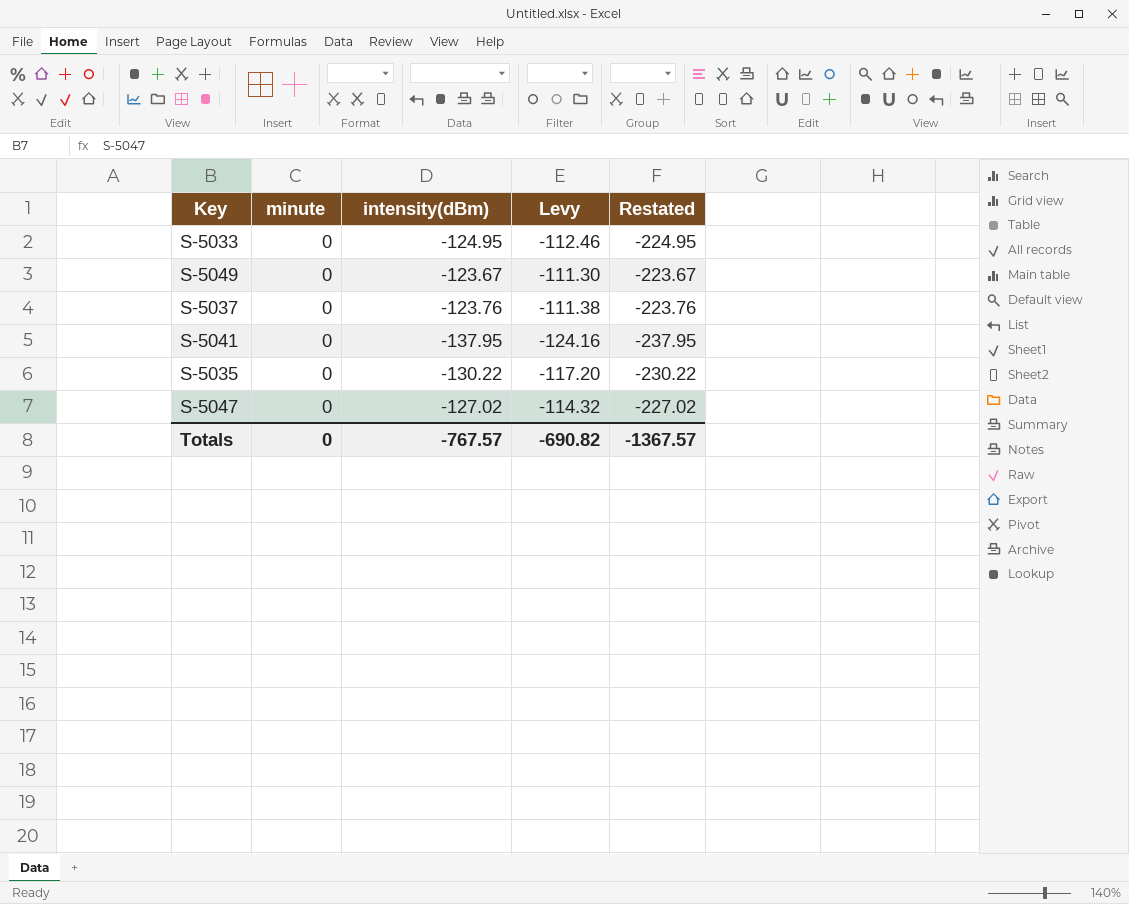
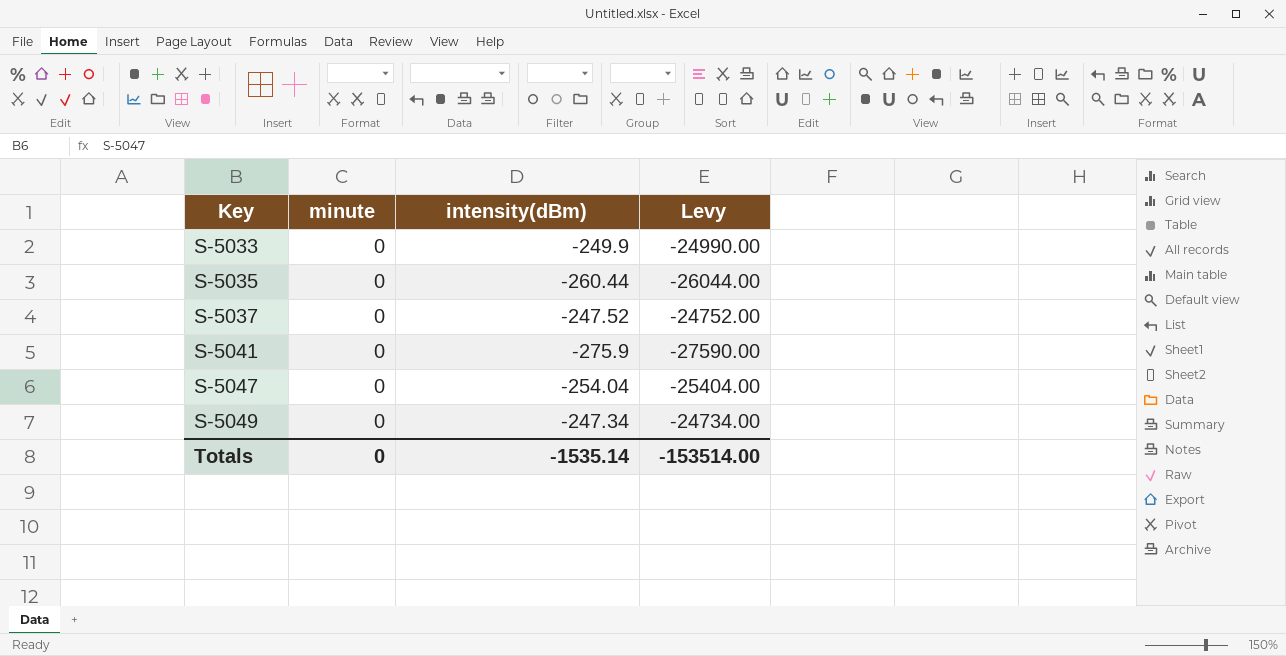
row order: none -> Key ascending
column Restated | formula: [intensity(dBm)] - 100 -> none
column Levy | formula: [intensity(dBm)] * 0.9 -> [intensity(dBm)] * 100
S-5033 | intensity(dBm): -124.95 -> -249.9
S-5035 | intensity(dBm): -130.22 -> -260.44
S-5037 | intensity(dBm): -123.76 -> -247.52
S-5041 | intensity(dBm): -137.95 -> -275.9
S-5047 | intensity(dBm): -127.02 -> -254.04
S-5049 | intensity(dBm): -123.67 -> -247.34
Totals | intensity(dBm): -767.57 -> -1535.14
Totals | Levy: -690.82 -> -153514.00

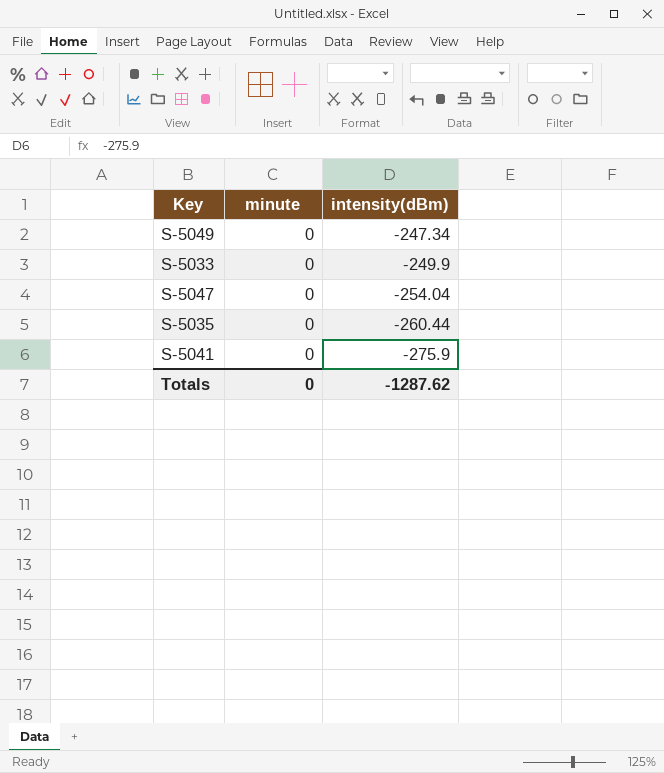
row order: Key ascending -> intensity(dBm) descending
column Levy | formula: [intensity(dBm)] * 100 -> none
row S-5037: 0 | -247.52 | -24752.00 -> none
Totals | intensity(dBm): -1535.14 -> -1287.62

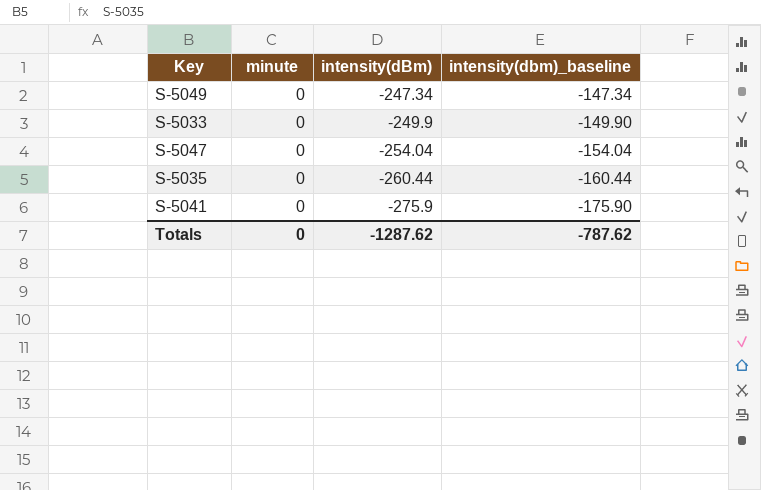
column intensity(dbm)_baseline | formula: none -> [intensity(dBm)] + 100

